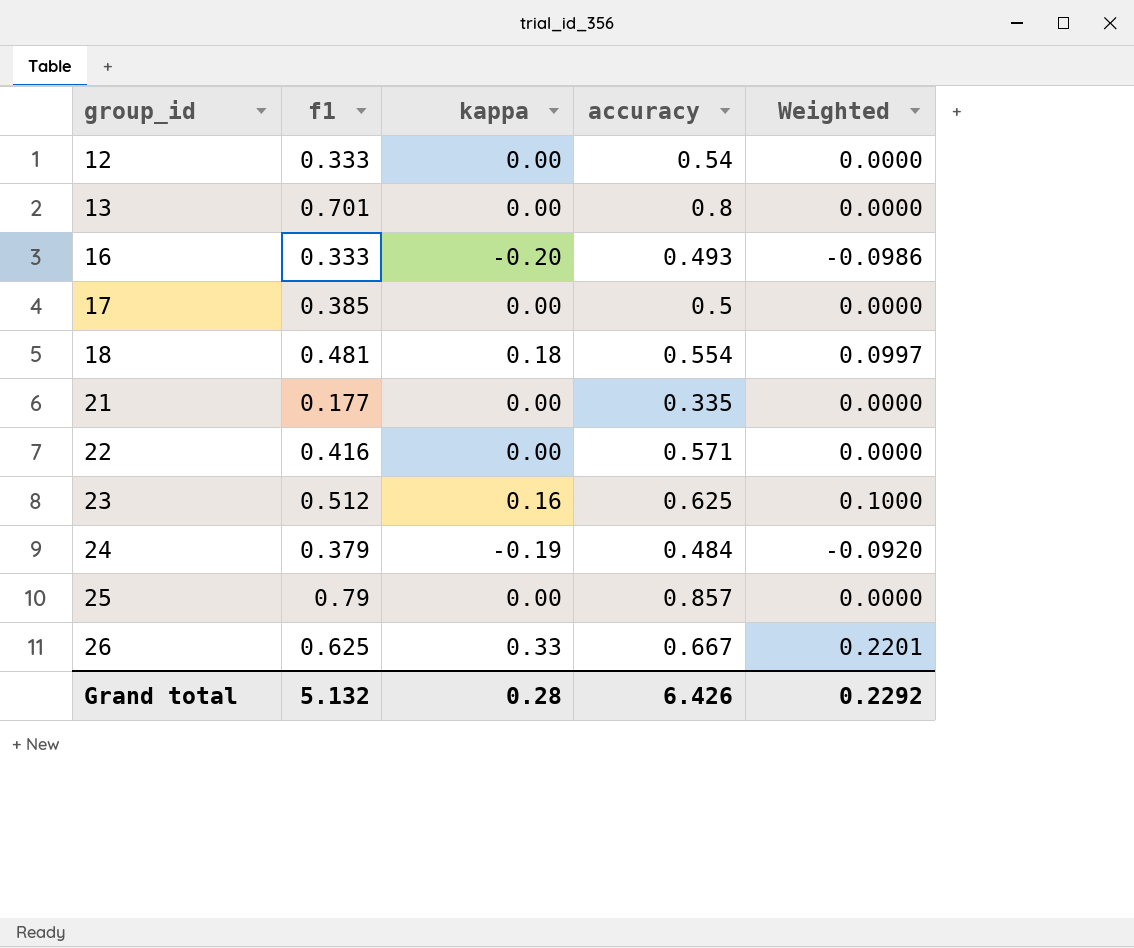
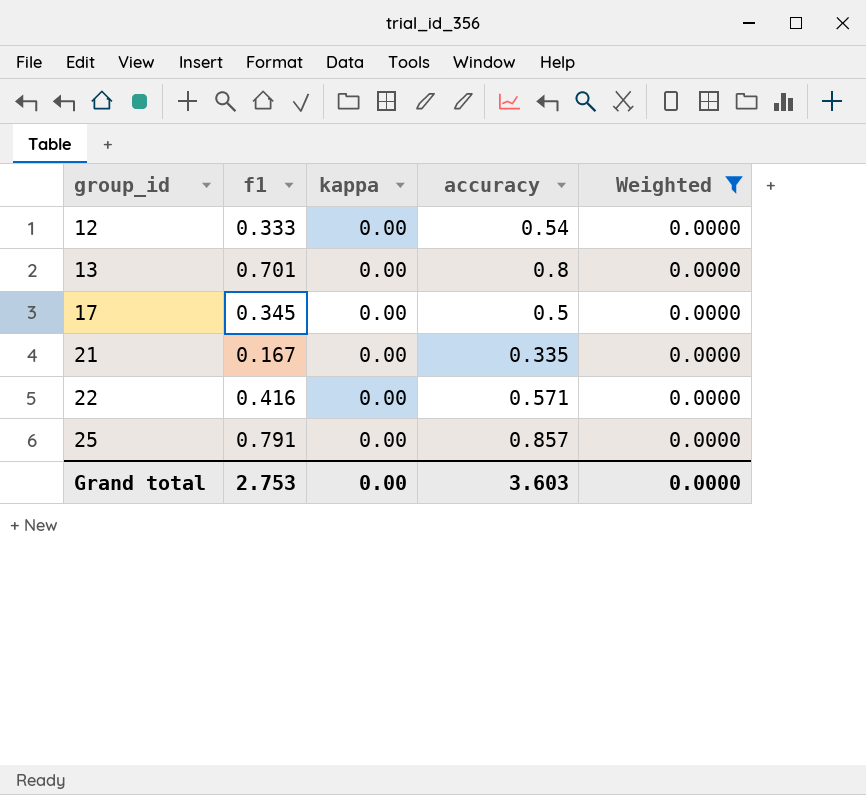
filter: none -> Weighted = 0.0000
17 | f1: 0.385 -> 0.345
21 | f1: 0.177 -> 0.167
25 | f1: 0.79 -> 0.791
Grand total | f1: 5.132 -> 2.753
Grand total | kappa: 0.28 -> 0.00
Grand total | accuracy: 6.426 -> 3.603
Grand total | Weighted: 0.2292 -> 0.0000

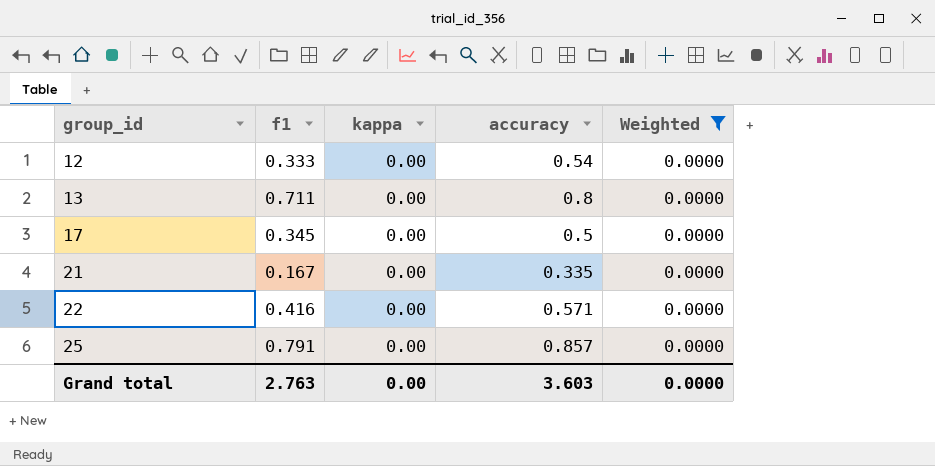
13 | f1: 0.701 -> 0.711
Grand total | f1: 2.753 -> 2.763

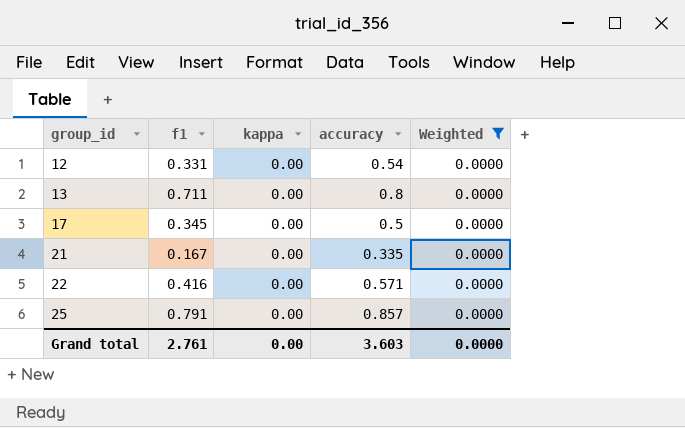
12 | f1: 0.333 -> 0.331
Grand total | f1: 2.763 -> 2.761

